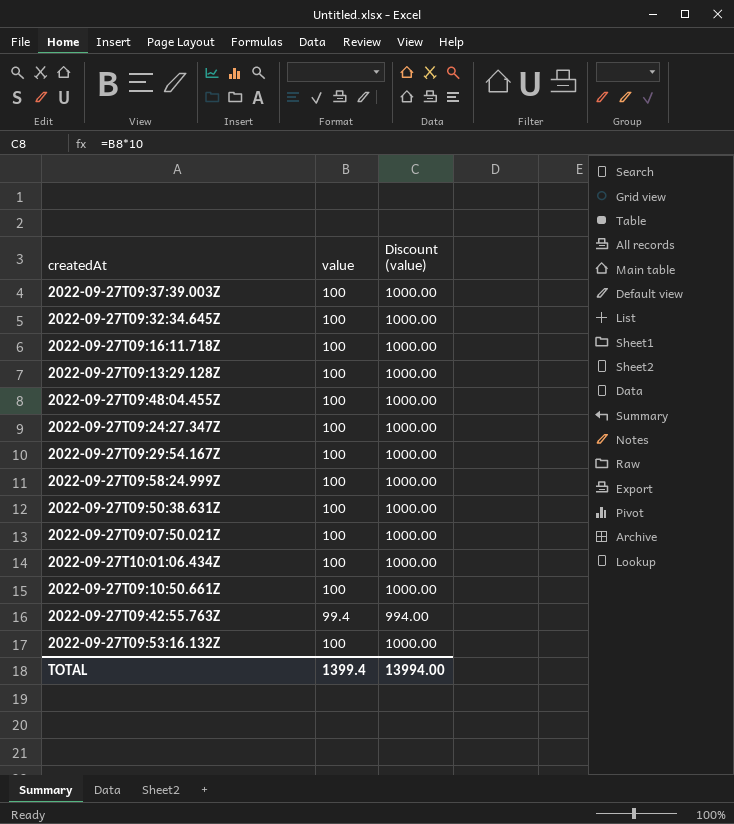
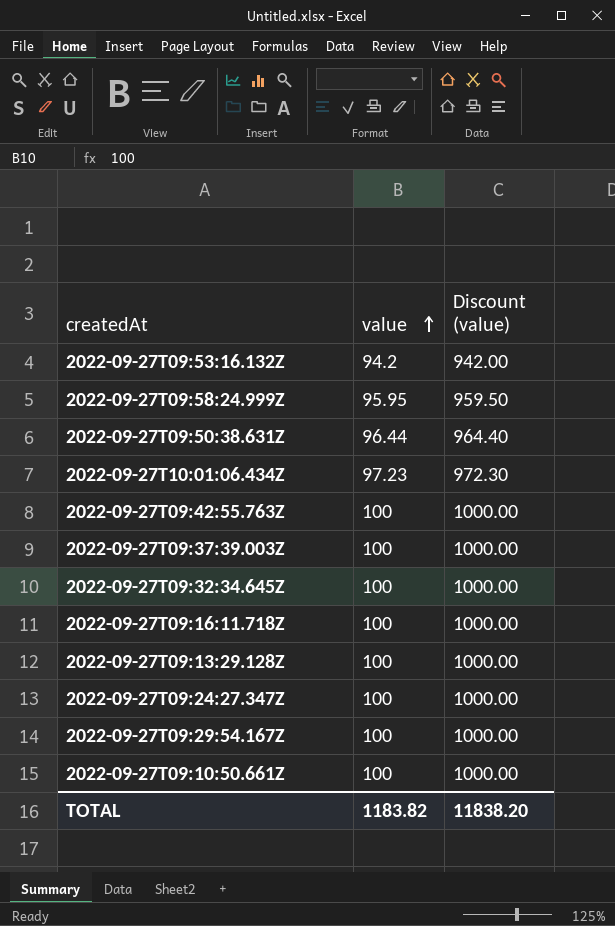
row order: none -> value ascending
row 2022-09-27T09:48:04.455Z: 100 | 1000.00 -> none
row 2022-09-27T09:07:50.021Z: 100 | 1000.00 -> none
2022-09-27T09:53:16.132Z | value: 100 -> 94.2
2022-09-27T09:53:16.132Z | Discount (value): 1000.00 -> 942.00
2022-09-27T09:58:24.999Z | value: 100 -> 95.95
2022-09-27T09:58:24.999Z | Discount (value): 1000.00 -> 959.50
2022-09-27T09:50:38.631Z | value: 100 -> 96.44
2022-09-27T09:50:38.631Z | Discount (value): 1000.00 -> 964.40
2022-09-27T10:01:06.434Z | value: 100 -> 97.23
2022-09-27T10:01:06.434Z | Discount (value): 1000.00 -> 972.30
2022-09-27T09:42:55.763Z | value: 99.4 -> 100
2022-09-27T09:42:55.763Z | Discount (value): 994.00 -> 1000.00
TOTAL | value: 1399.4 -> 1183.82
TOTAL | Discount (value): 13994.00 -> 11838.20

